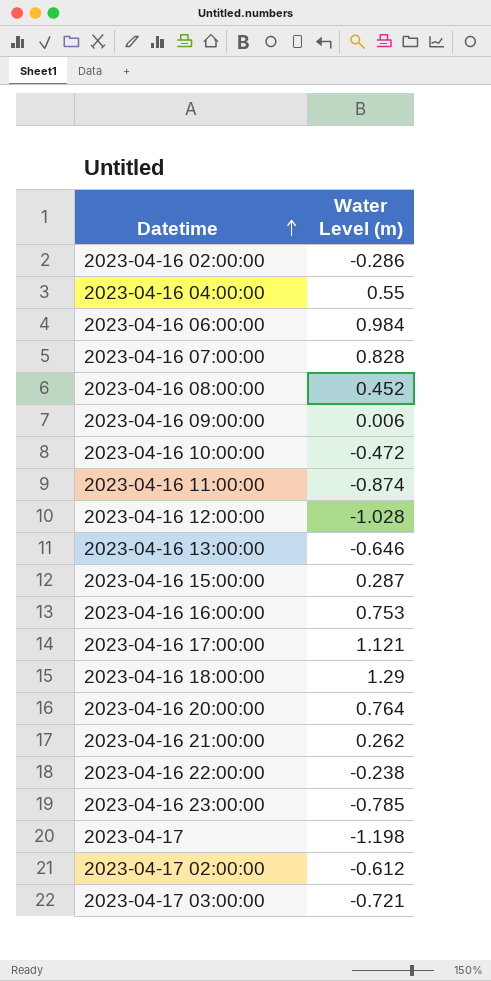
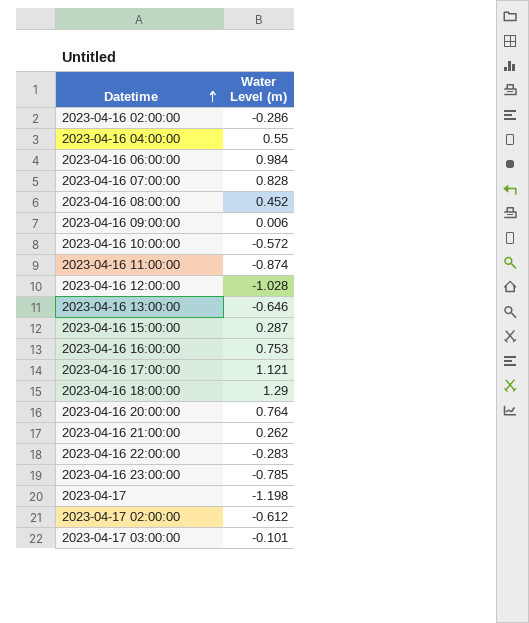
2023-04-16 10:00:00 | Water Level (m): -0.472 -> -0.572
2023-04-16 22:00:00 | Water Level (m): -0.238 -> -0.283
2023-04-17 03:00:00 | Water Level (m): -0.721 -> -0.101

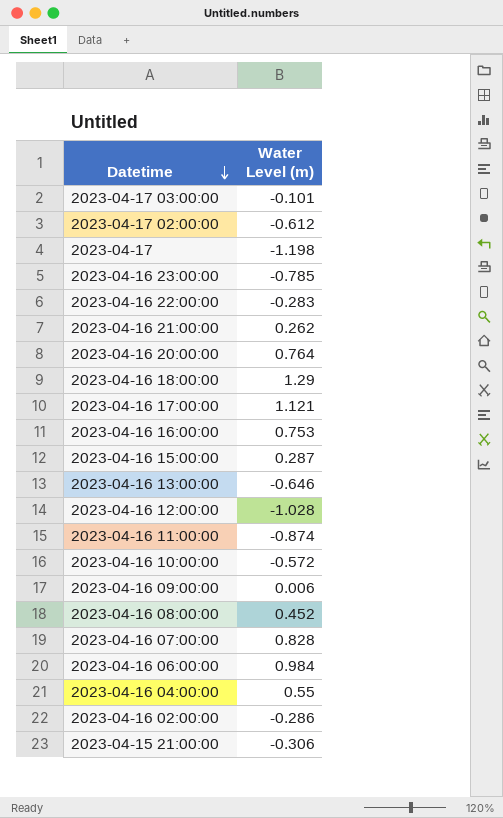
row order: Datetime ascending -> Datetime descending
row 2023-04-15 21:00:00: none -> -0.306

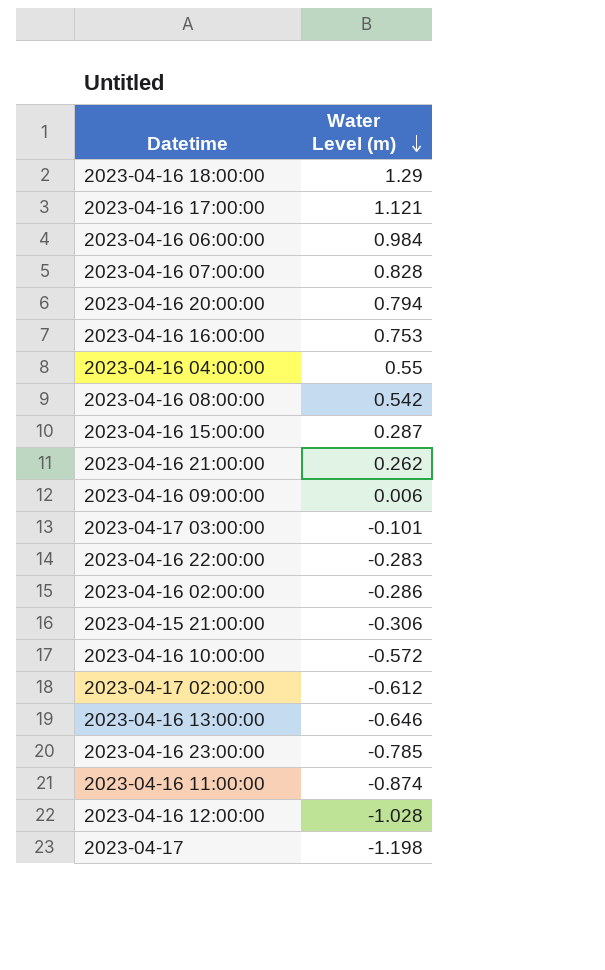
row order: Datetime descending -> Water Level (m) descending
2023-04-16 20:00:00 | Water Level (m): 0.764 -> 0.794
2023-04-16 08:00:00 | Water Level (m): 0.452 -> 0.542

